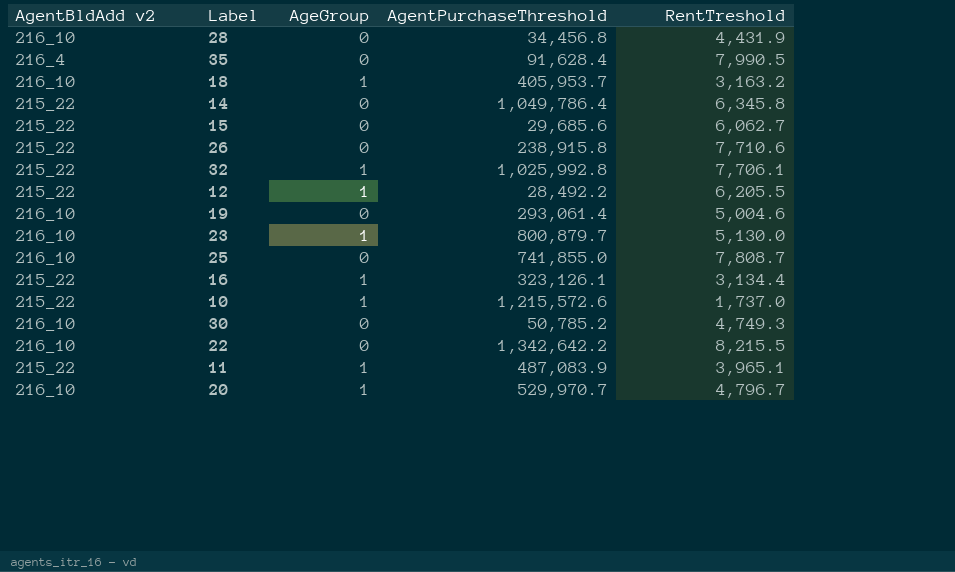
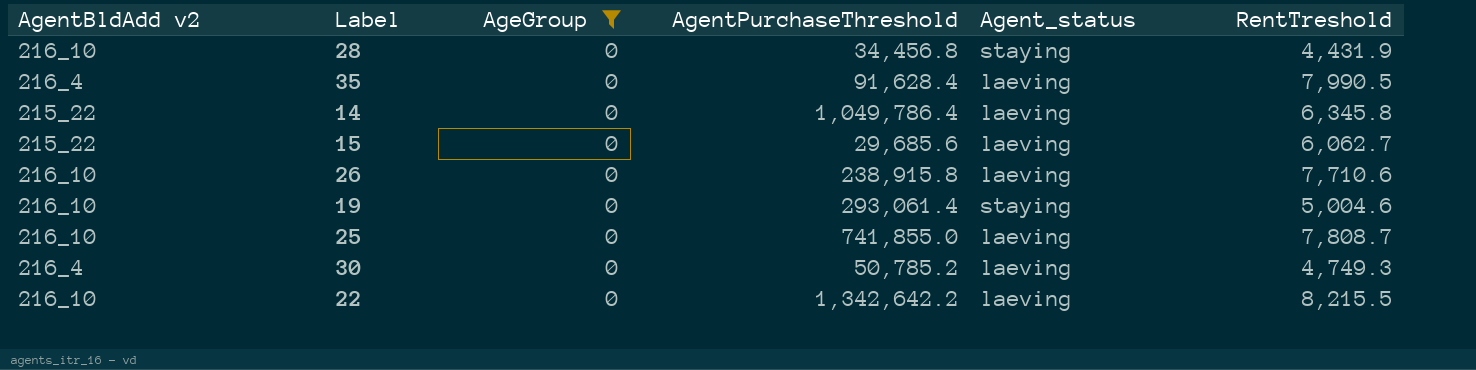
filter: none -> AgeGroup = 0
column Agent_status | position: none -> 5
26 | AgentBldAdd v2: 215_22 -> 216_10
30 | AgentBldAdd v2: 216_10 -> 216_4

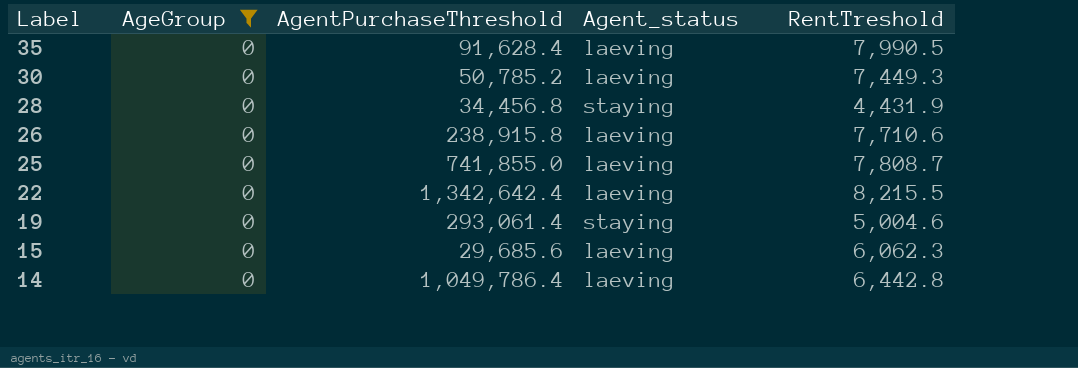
row order: none -> Label descending
column AgentBldAdd v2 | position: 1 -> none
30 | RentTreshold: 4,749.3 -> 7,449.3
22 | AgentPurchaseThreshold: 1,342,642.2 -> 1,342,642.4
15 | RentTreshold: 6,062.7 -> 6,062.3
14 | RentTreshold: 6,345.8 -> 6,442.8

